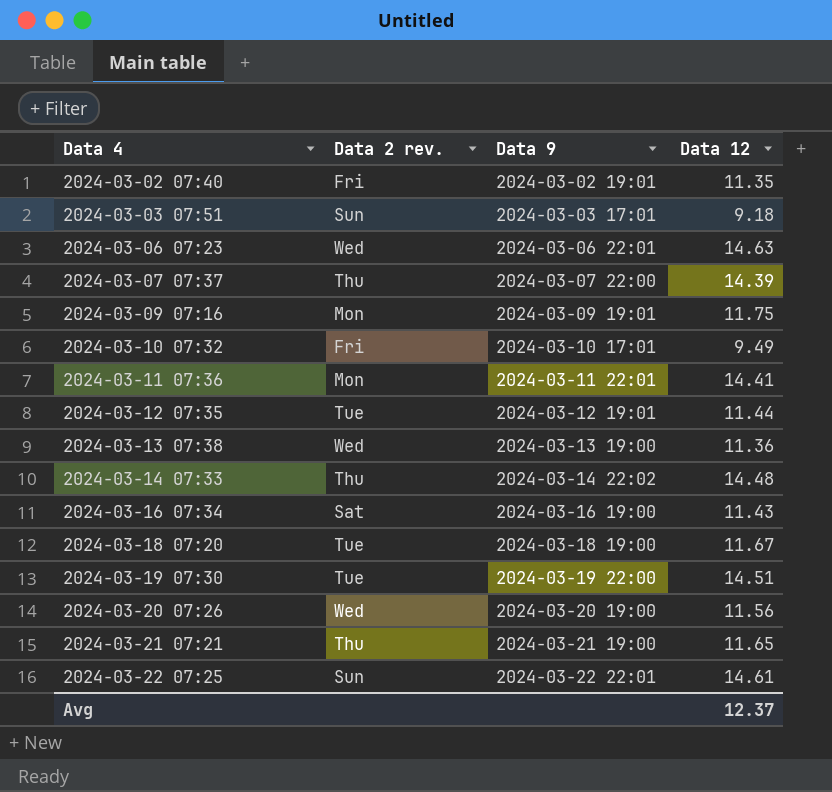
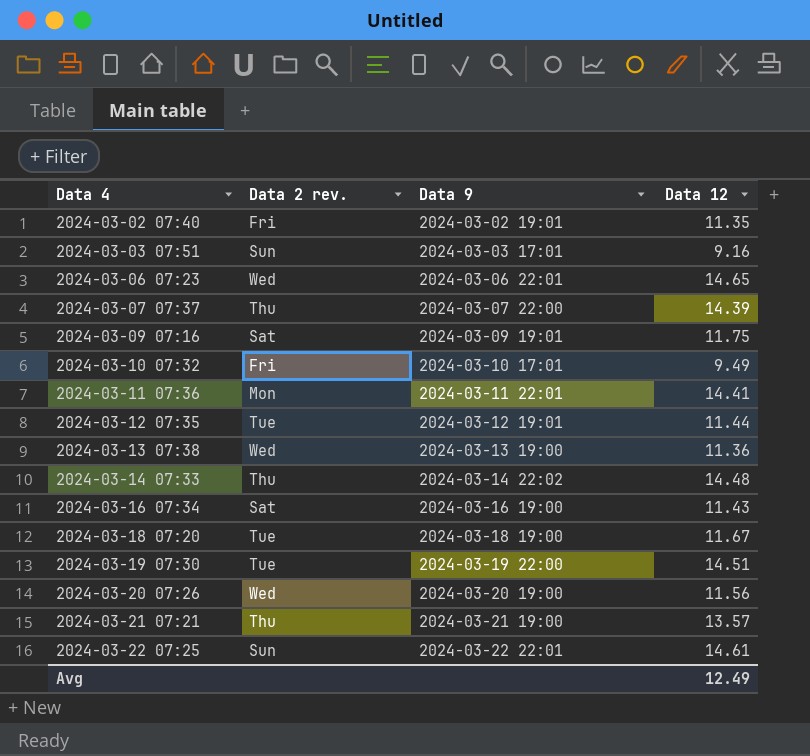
2024-03-03 07:51 | Data 12: 9.18 -> 9.16
2024-03-06 07:23 | Data 12: 14.63 -> 14.65
2024-03-09 07:16 | Data 2 rev.: Mon -> Sat
2024-03-21 07:21 | Data 12: 11.65 -> 13.57
Avg | Data 12: 12.37 -> 12.49

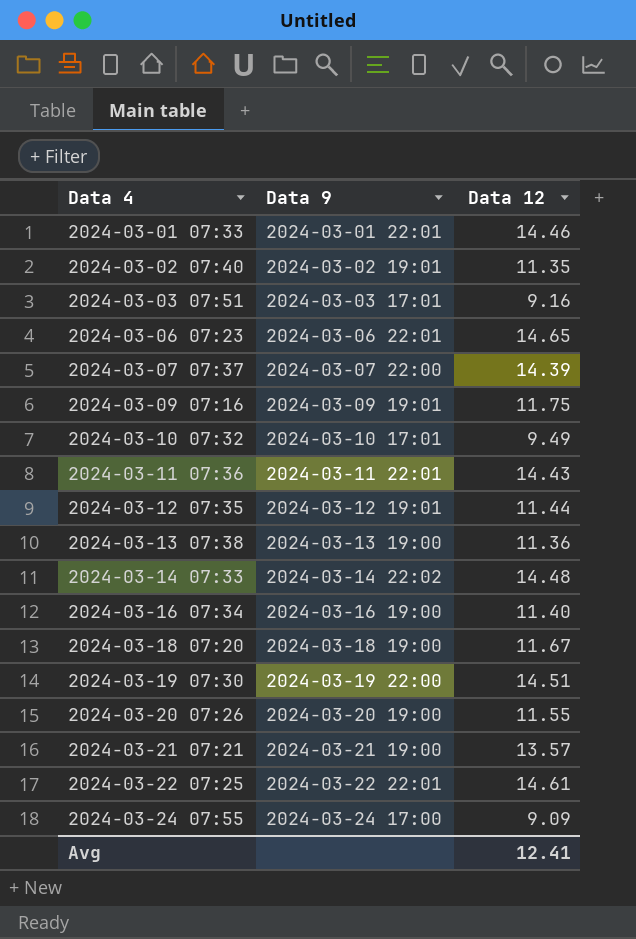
column Data 2 rev. | position: 2 -> none
row 2024-03-01 07:33: none -> 2024-03-01 22:01 | 14.46
2024-03-11 07:36 | Data 12: 14.41 -> 14.43
2024-03-16 07:34 | Data 12: 11.43 -> 11.40
2024-03-20 07:26 | Data 12: 11.56 -> 11.55
row 2024-03-24 07:55: none -> 2024-03-24 17:00 | 9.09
Avg | Data 12: 12.49 -> 12.41

